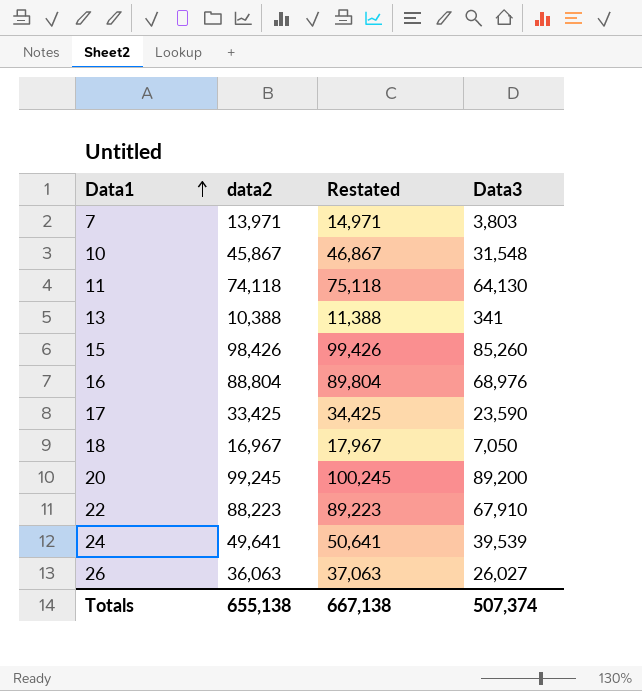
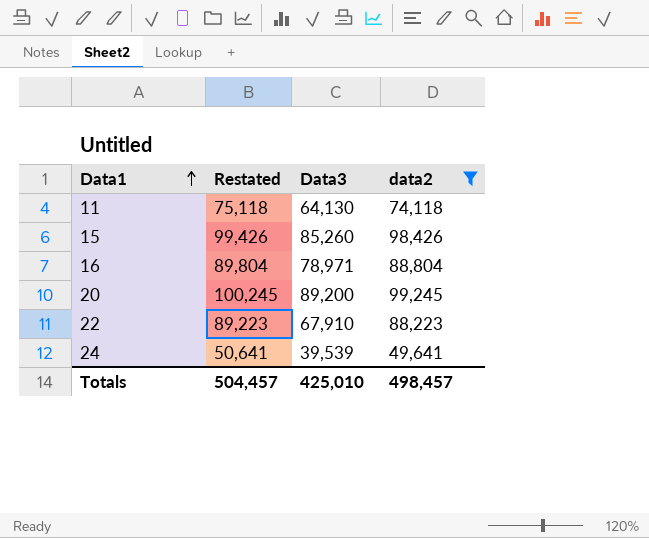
filter: none -> data2 >= 49,641
column data2 | position: 2 -> 4
16 | Data3: 68,976 -> 78,971
Totals | Restated: 667,138 -> 504,457
Totals | Data3: 507,374 -> 425,010
Totals | data2: 655,138 -> 498,457

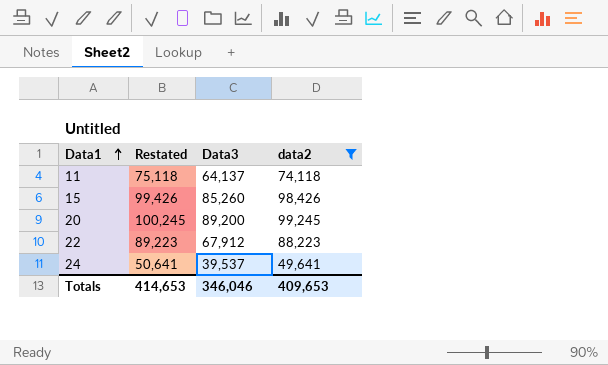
row 16: 89,804 | 78,971 | 88,804 -> none
11 | Data3: 64,130 -> 64,137
22 | Data3: 67,910 -> 67,912
24 | Data3: 39,539 -> 39,537
Totals | Restated: 504,457 -> 414,653
Totals | Data3: 425,010 -> 346,046
Totals | data2: 498,457 -> 409,653

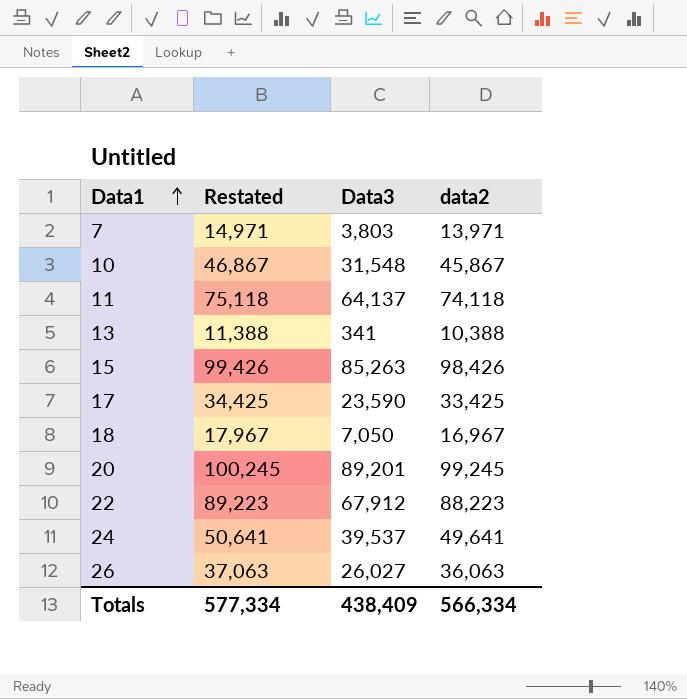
filter: data2 >= 49,641 -> none
15 | Data3: 85,260 -> 85,263
20 | Data3: 89,200 -> 89,201
Totals | Restated: 414,653 -> 577,334
Totals | Data3: 346,046 -> 438,409
Totals | data2: 409,653 -> 566,334

